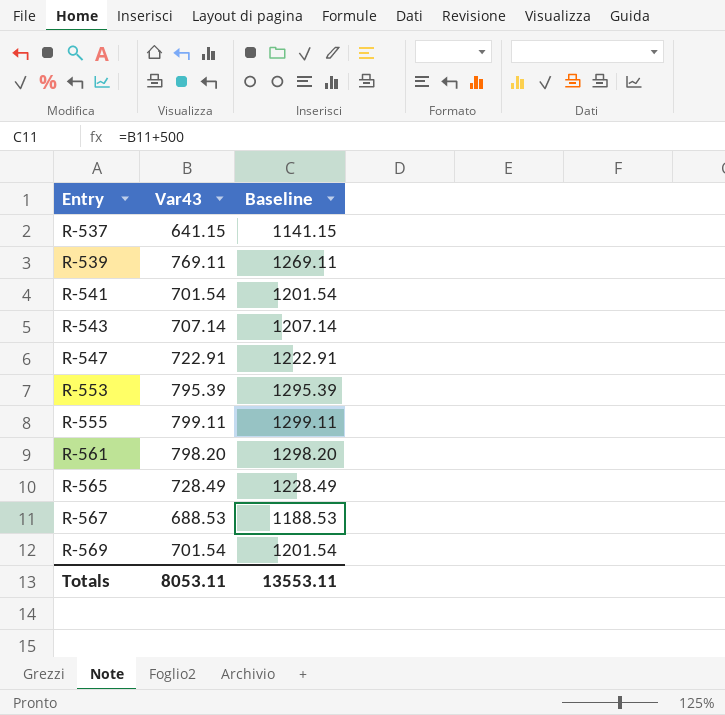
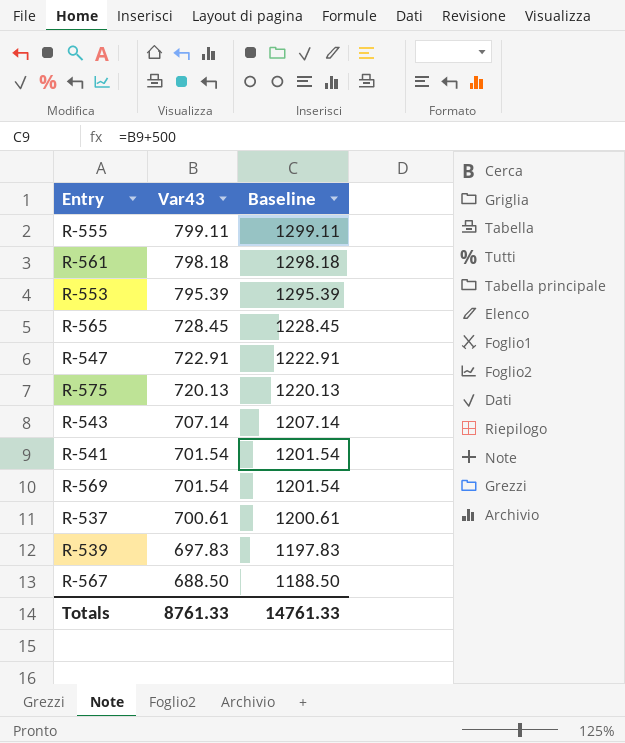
row order: Entry ascending -> Var43 descending
R-561 | Var43: 798.20 -> 798.18
R-561 | Baseline: 1298.20 -> 1298.18
R-565 | Var43: 728.49 -> 728.45
R-565 | Baseline: 1228.49 -> 1228.45
row R-575: none -> 720.13 | 1220.13
R-537 | Var43: 641.15 -> 700.61
R-537 | Baseline: 1141.15 -> 1200.61
R-539 | Var43: 769.11 -> 697.83
R-539 | Baseline: 1269.11 -> 1197.83
R-567 | Var43: 688.53 -> 688.50
R-567 | Baseline: 1188.53 -> 1188.50
Totals | Var43: 8053.11 -> 8761.33
Totals | Baseline: 13553.11 -> 14761.33

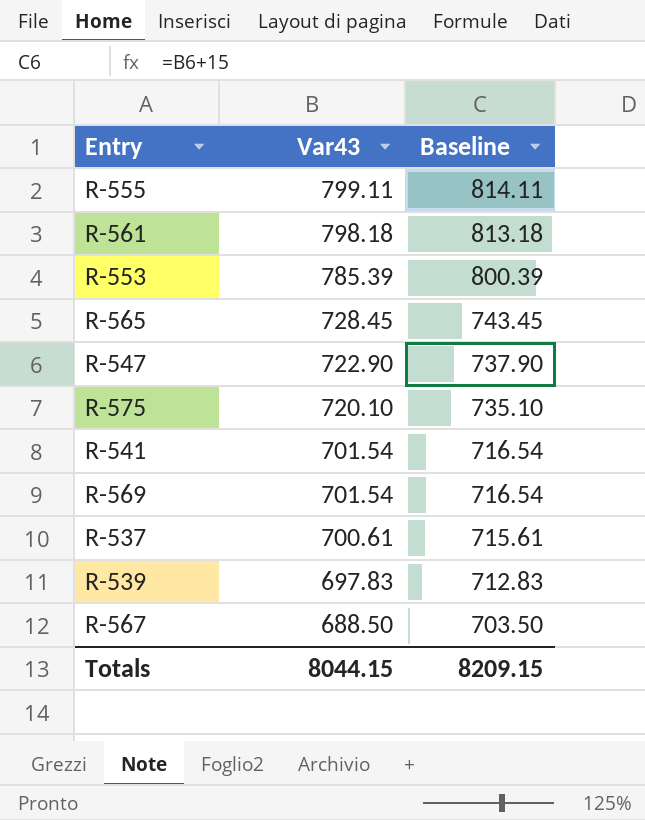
column Baseline | formula: [Var43] + 500 -> [Var43] + 15
row R-543: 707.14 | 1207.14 -> none
R-553 | Var43: 795.39 -> 785.39
R-547 | Var43: 722.91 -> 722.90
R-575 | Var43: 720.13 -> 720.10
Totals | Var43: 8761.33 -> 8044.15
Totals | Baseline: 14761.33 -> 8209.15

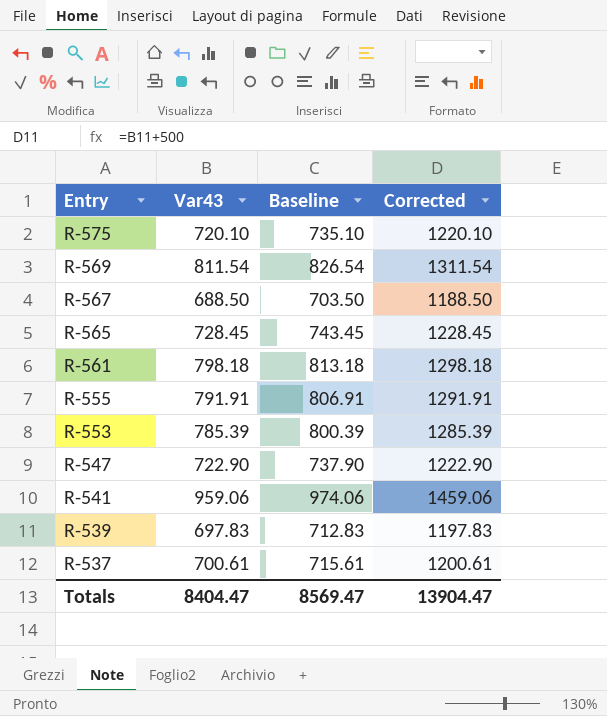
row order: Var43 descending -> Entry descending
column Corrected | formula: none -> [Var43] + 500
R-569 | Var43: 701.54 -> 811.54
R-569 | Baseline: 716.54 -> 826.54
R-555 | Var43: 799.11 -> 791.91
R-555 | Baseline: 814.11 -> 806.91
R-541 | Var43: 701.54 -> 959.06
R-541 | Baseline: 716.54 -> 974.06
Totals | Var43: 8044.15 -> 8404.47
Totals | Baseline: 8209.15 -> 8569.47

